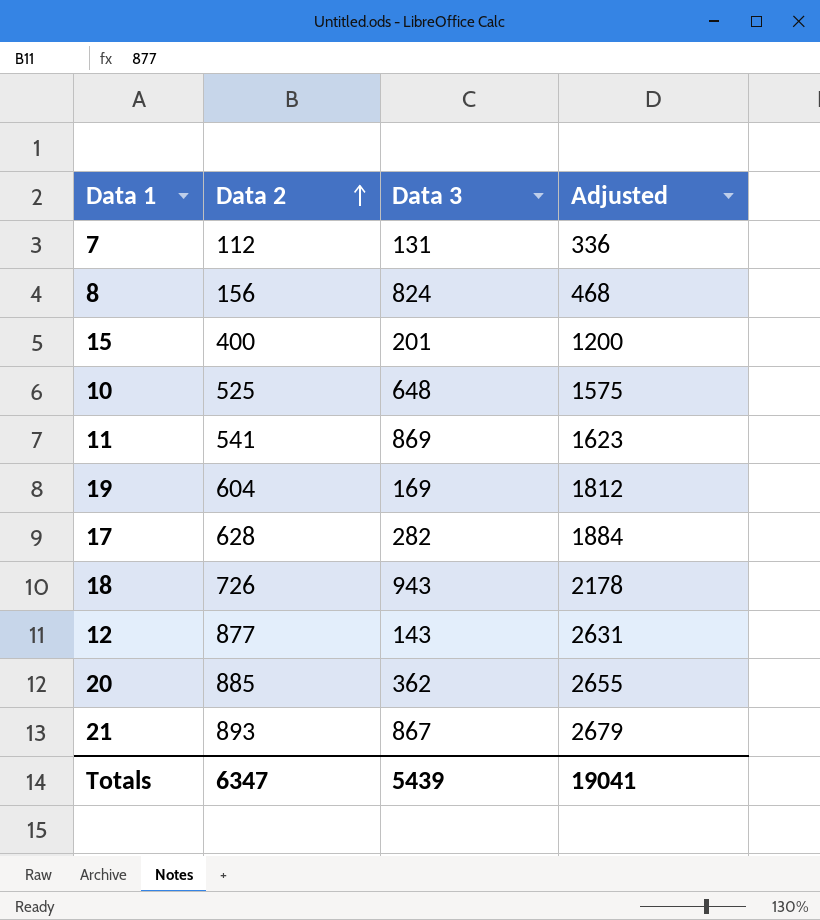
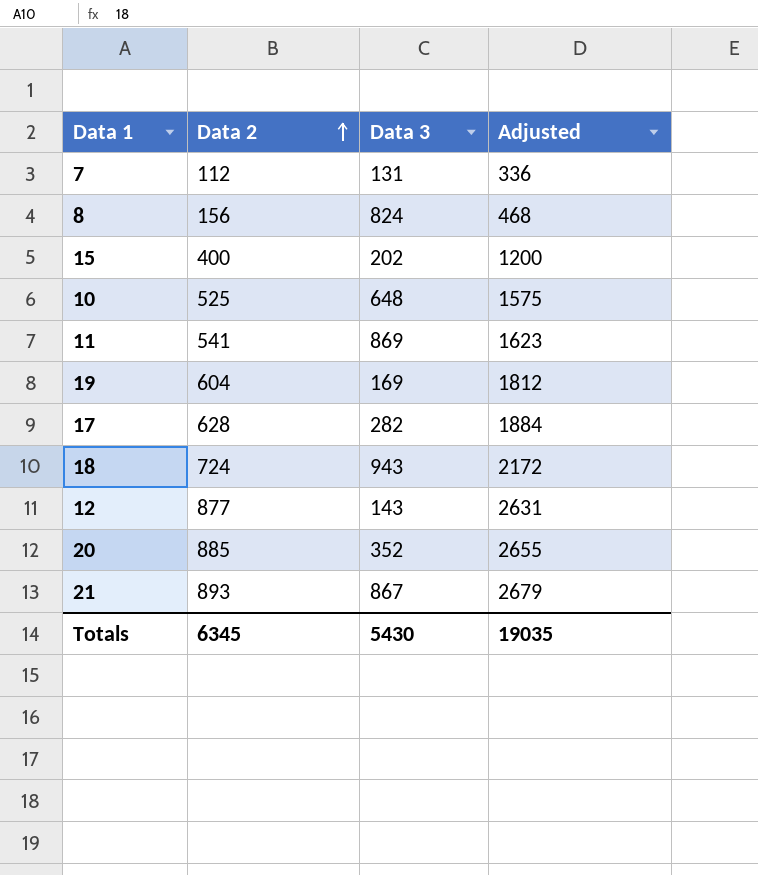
15 | Data 3: 201 -> 202
18 | Data 2: 726 -> 724
18 | Adjusted: 2178 -> 2172
20 | Data 3: 362 -> 352
Totals | Data 2: 6347 -> 6345
Totals | Data 3: 5439 -> 5430
Totals | Adjusted: 19041 -> 19035

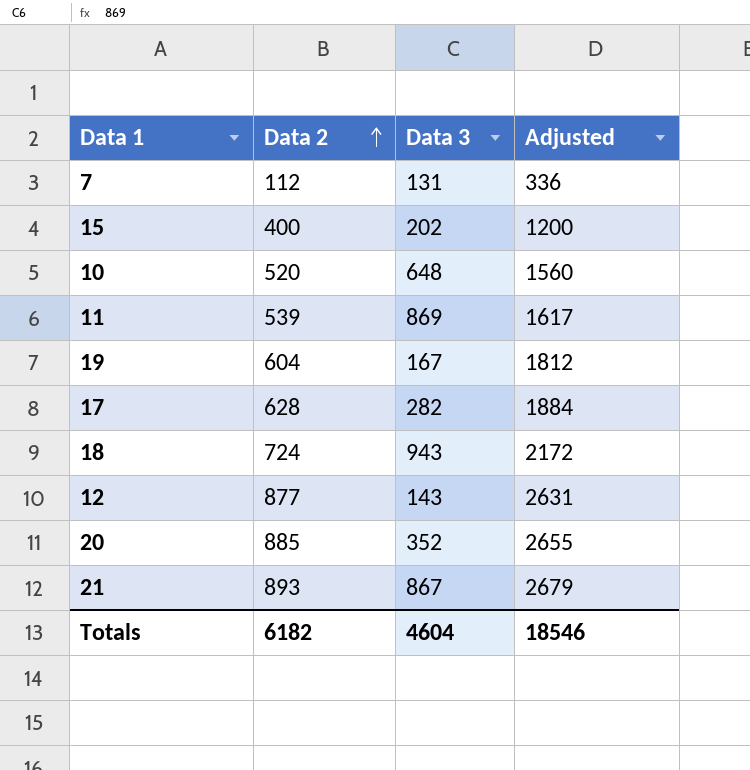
row 8: 156 | 824 | 468 -> none
10 | Data 2: 525 -> 520
10 | Adjusted: 1575 -> 1560
11 | Data 2: 541 -> 539
11 | Adjusted: 1623 -> 1617
19 | Data 3: 169 -> 167
Totals | Data 2: 6345 -> 6182
Totals | Data 3: 5430 -> 4604
Totals | Adjusted: 19035 -> 18546

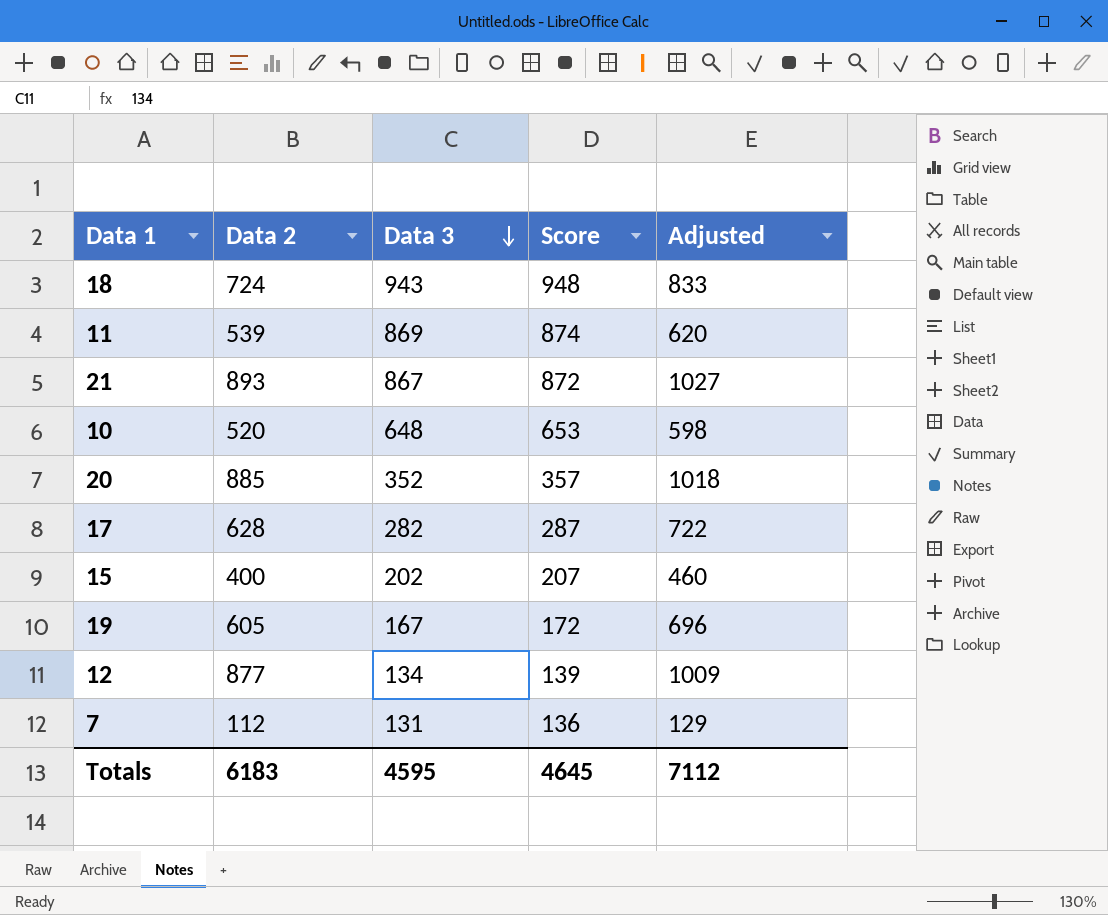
row order: Data 2 ascending -> Data 3 descending
column Score | formula: none -> [Data 3] + 5
column Adjusted | formula: [Data 2] * 3 -> [Data 2] * 1.15
19 | Data 2: 604 -> 605
12 | Data 3: 143 -> 134
Totals | Data 2: 6182 -> 6183
Totals | Data 3: 4604 -> 4595
Totals | Adjusted: 18546 -> 7112

